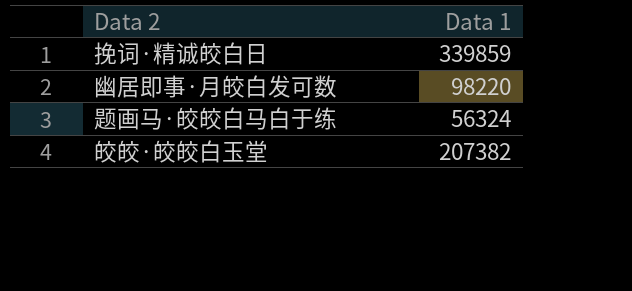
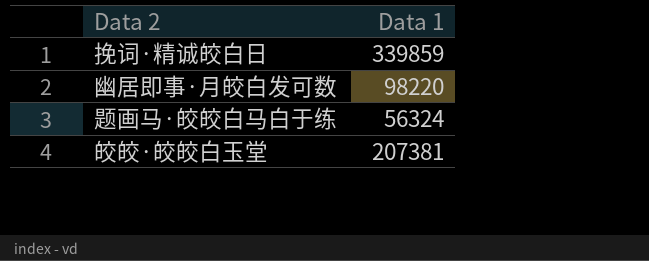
皎皎·皎皎白玉堂 | Data 1: 207382 -> 207381

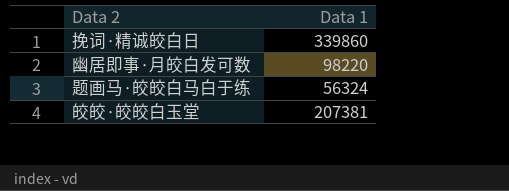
挽词·精诚皎白日 | Data 1: 339859 -> 339860

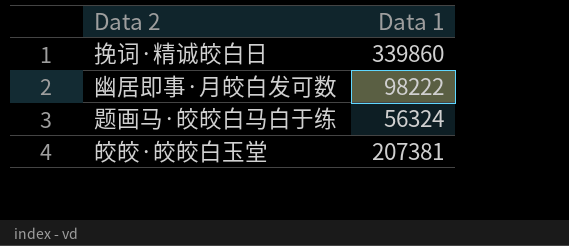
幽居即事·月皎白发可数 | Data 1: 98220 -> 98222

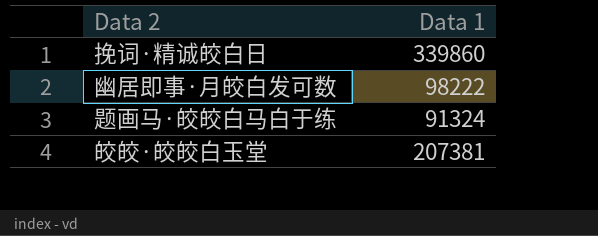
题画马·皎皎白马白于练 | Data 1: 56324 -> 91324

